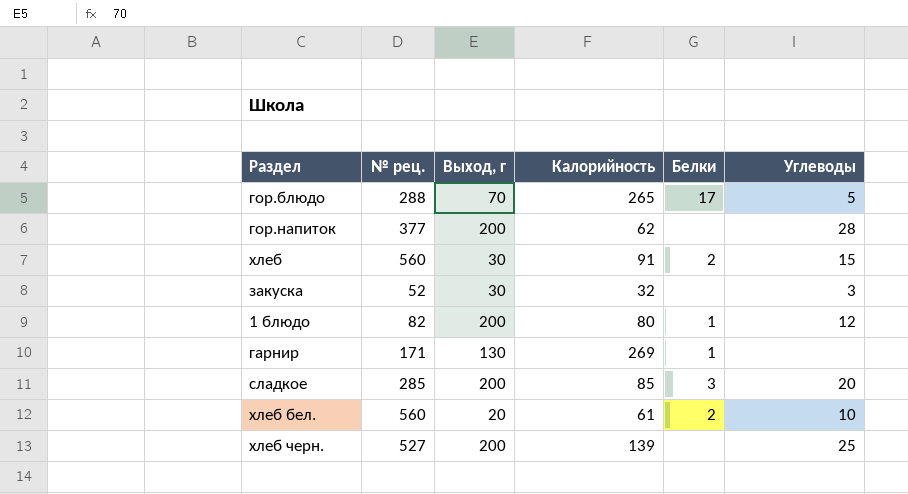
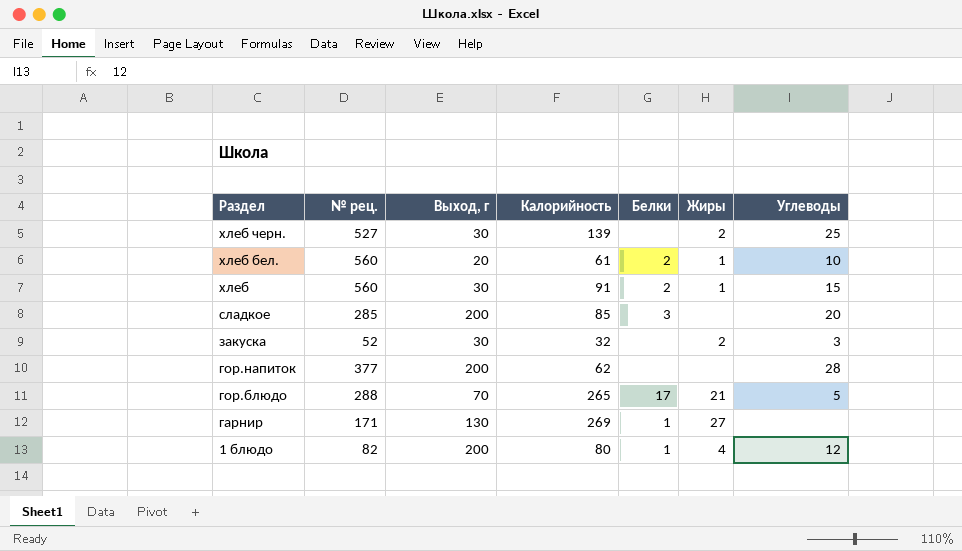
row order: none -> Раздел descending
column Жиры | position: none -> 6
хлеб черн. | Выход, г: 200 -> 30

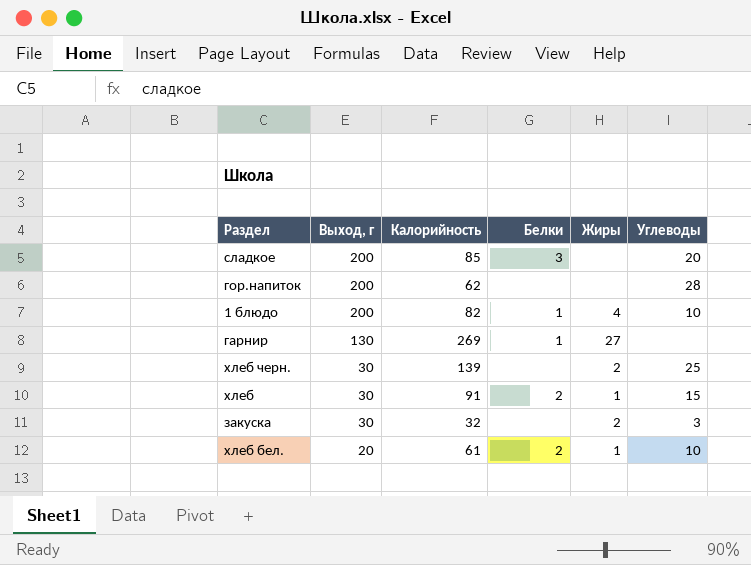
row order: Раздел descending -> Выход, г descending
column № рец. | position: 2 -> none
row гор.блюдо: 288 | 70 | 265 | 17 | 21 | 5 -> none
1 блюдо | Калорийность: 80 -> 82
1 блюдо | Углеводы: 12 -> 10

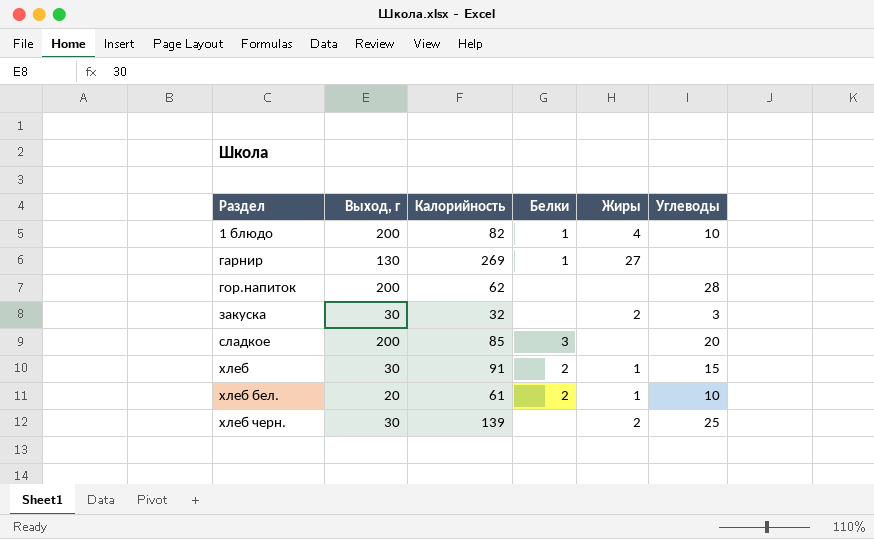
row order: Выход, г descending -> Раздел ascending

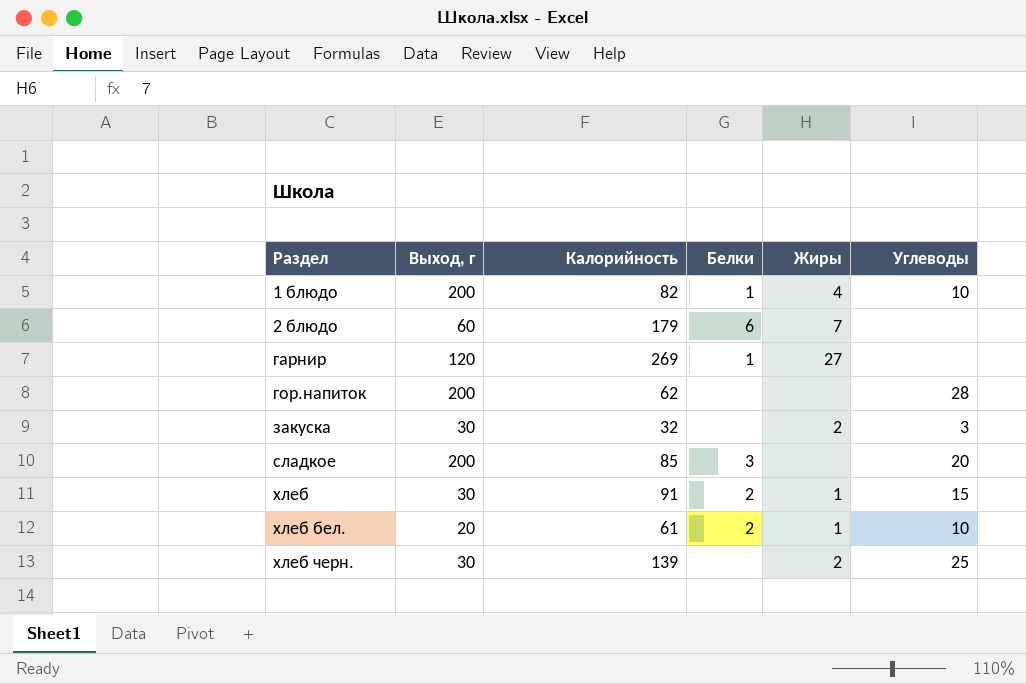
row 2 блюдо: none -> 60 | 179 | 6 | 7 | none
гарнир | Выход, г: 130 -> 120

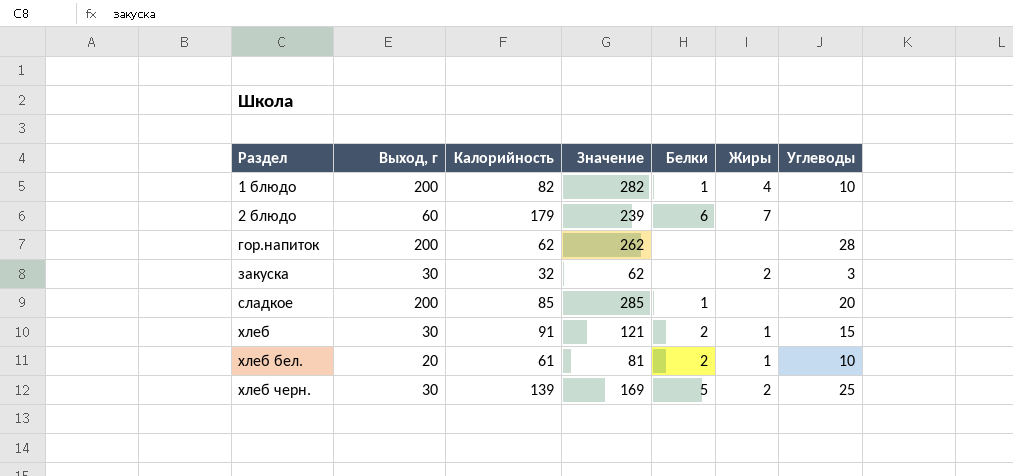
column Значение | formula: none -> [Выход, г] + [Калорийность]
row гарнир: 120 | 269 | 1 | 27 | none -> none
сладкое | Белки: 3 -> 1
хлеб черн. | Белки: none -> 5

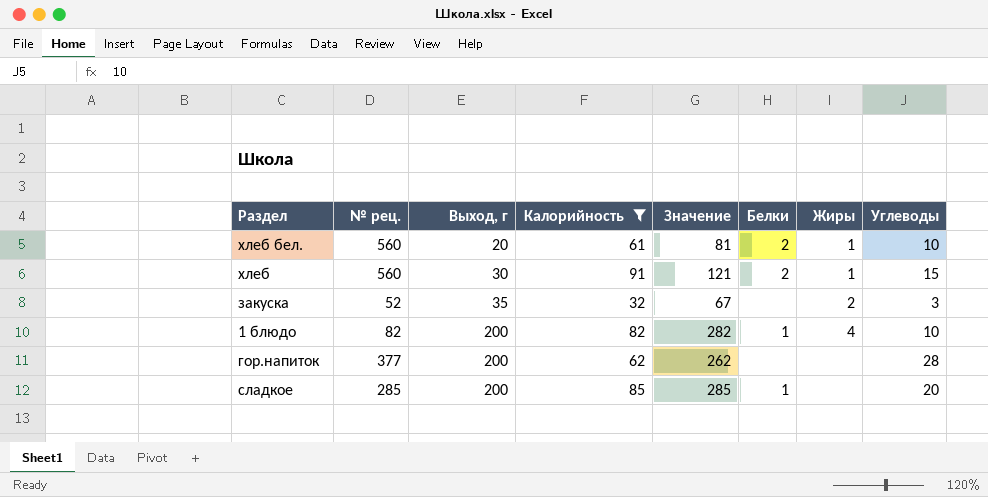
filter: none -> Калорийность <= 91
row order: Раздел ascending -> Выход, г ascending
column № рец. | position: none -> 2
закуска | Выход, г: 30 -> 35
закуска | Значение: 62 -> 67

